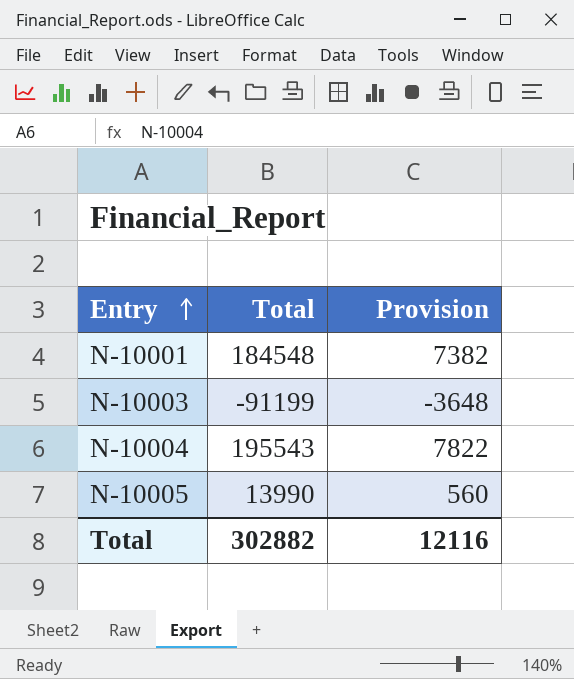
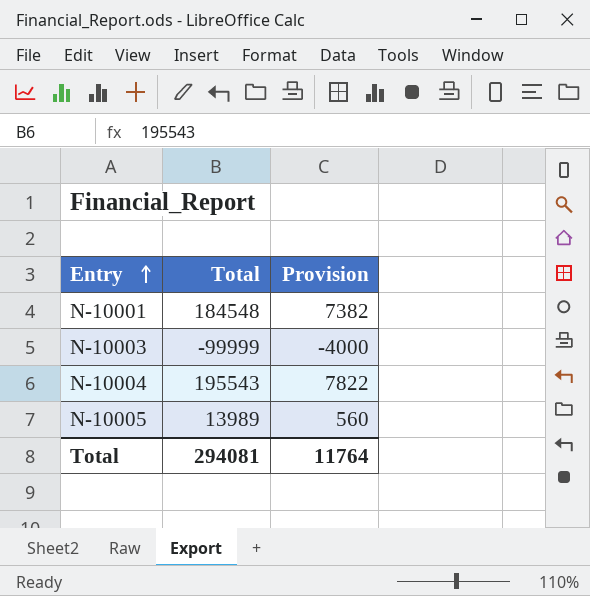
N-10003 | Total: -91199 -> -99999
N-10003 | Provision: -3648 -> -4000
N-10005 | Total: 13990 -> 13989
Total | Total: 302882 -> 294081
Total | Provision: 12116 -> 11764

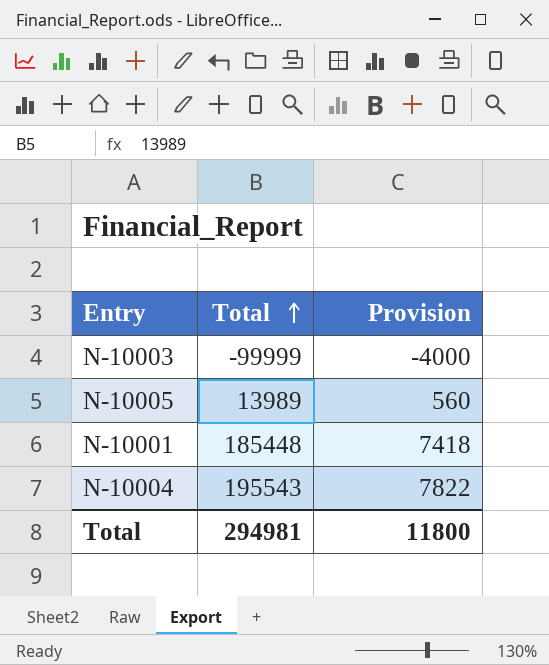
row order: Entry ascending -> Total ascending
N-10001 | Total: 184548 -> 185448
N-10001 | Provision: 7382 -> 7418
Total | Total: 294081 -> 294981
Total | Provision: 11764 -> 11800

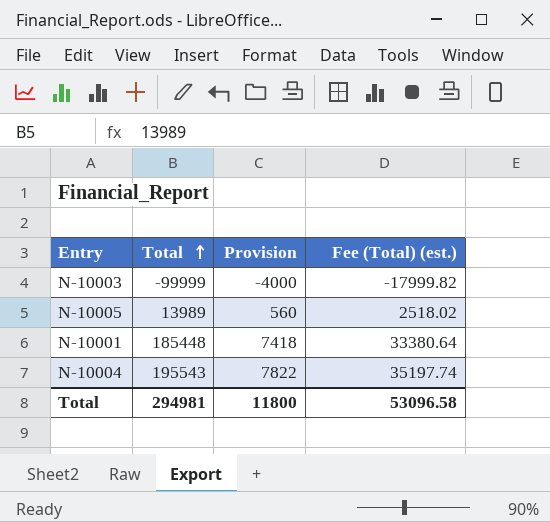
column Fee (Total) (est.) | formula: none -> [Total] * 0.18

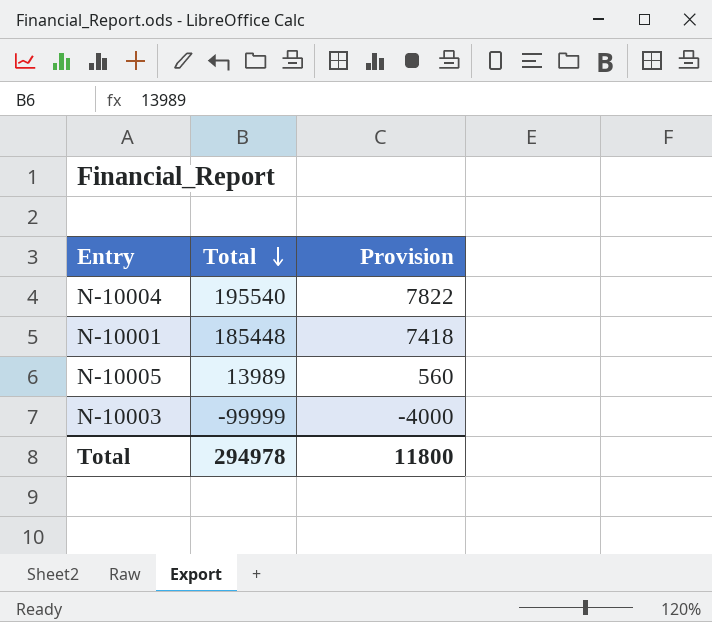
row order: Total ascending -> Total descending
column Fee (Total) (est.) | formula: [Total] * 0.18 -> none
N-10004 | Total: 195543 -> 195540
Total | Total: 294981 -> 294978

